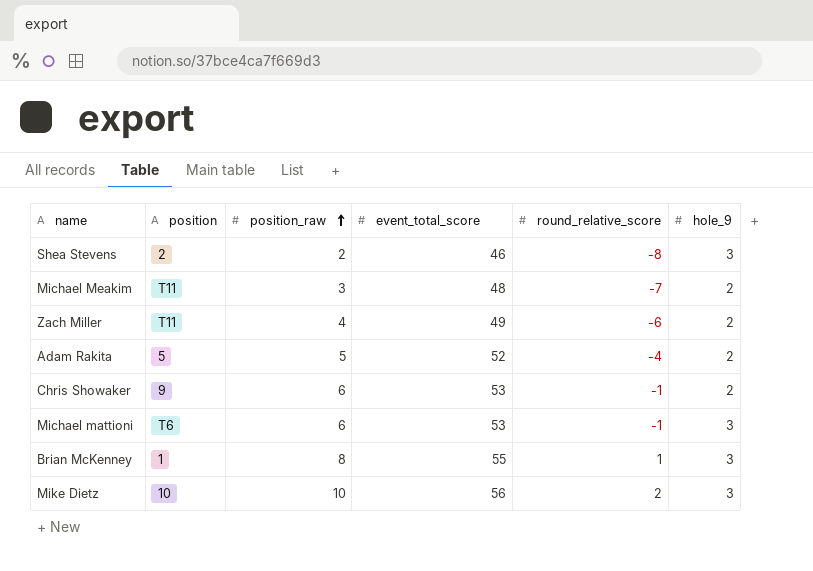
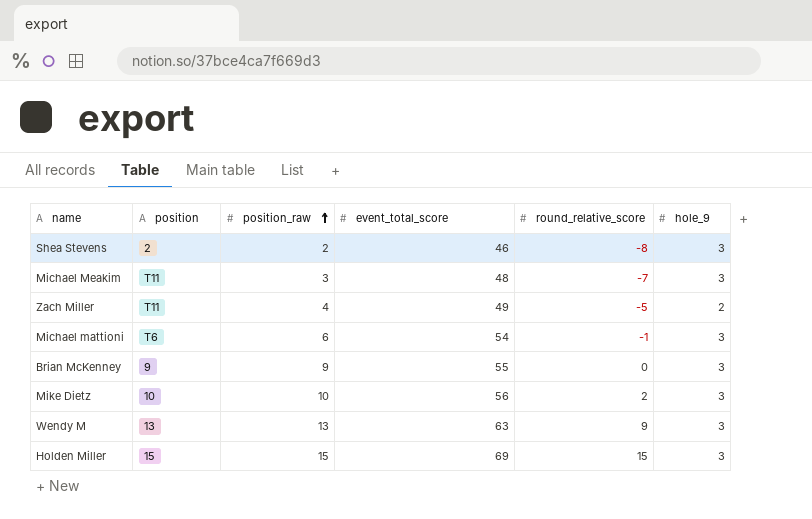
row Adam Rakita: 5 | 5 | 52 | -4 | 2 -> none
row Chris Showaker: 9 | 6 | 53 | -1 | 2 -> none
Michael Meakim | hole_9: 2 -> 3
Zach Miller | round_relative_score: -6 -> -5
Michael mattioni | event_total_score: 53 -> 54
Brian McKenney | position: 1 -> 9
Brian McKenney | position_raw: 8 -> 9
Brian McKenney | round_relative_score: 1 -> 0
row Wendy M: none -> 13 | 13 | 63 | 9 | 3
row Holden Miller: none -> 15 | 15 | 69 | 15 | 3

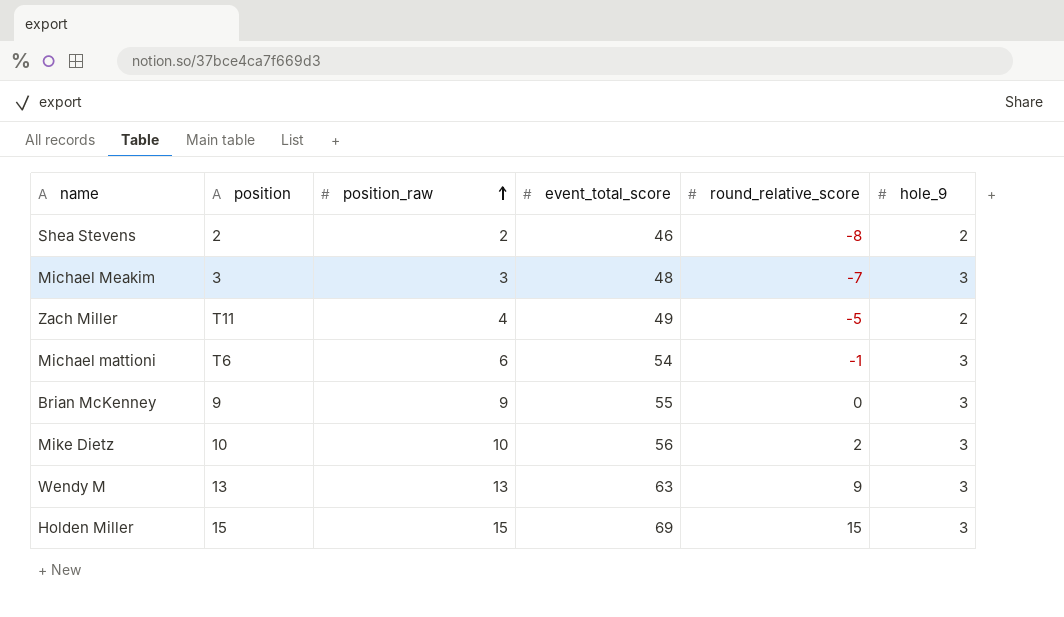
Shea Stevens | hole_9: 3 -> 2
Michael Meakim | position: T11 -> 3

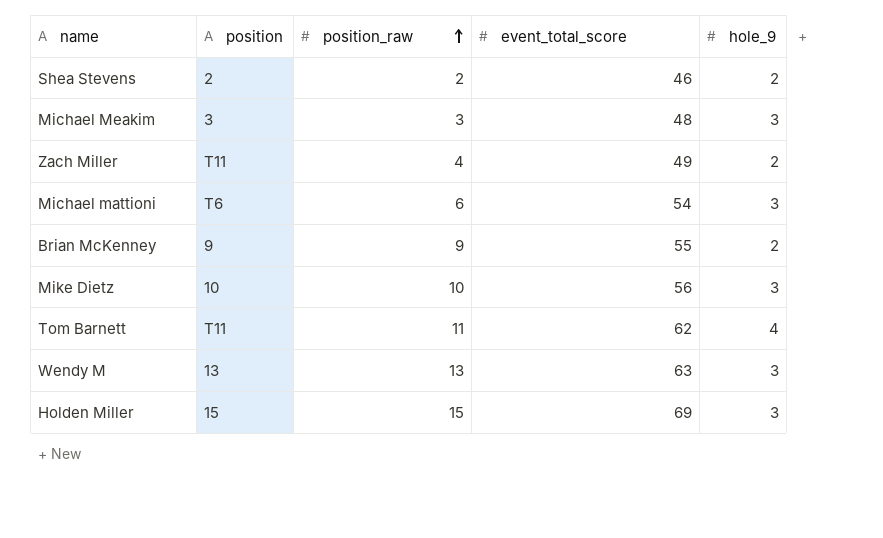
column round_relative_score | position: 5 -> none
Brian McKenney | hole_9: 3 -> 2
row Tom Barnett: none -> T11 | 11 | 62 | 4

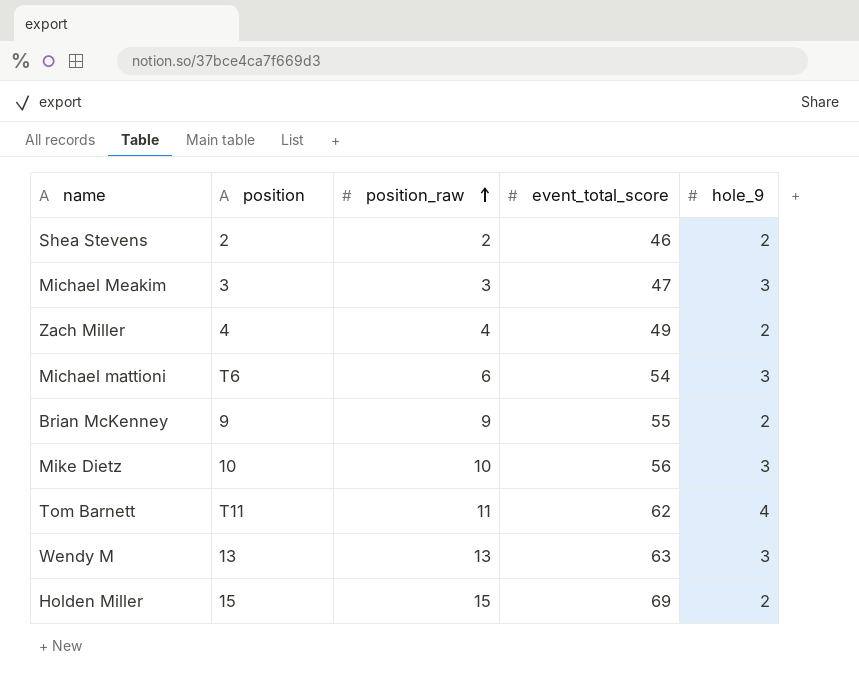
Michael Meakim | event_total_score: 48 -> 47
Zach Miller | position: T11 -> 4
Holden Miller | hole_9: 3 -> 2

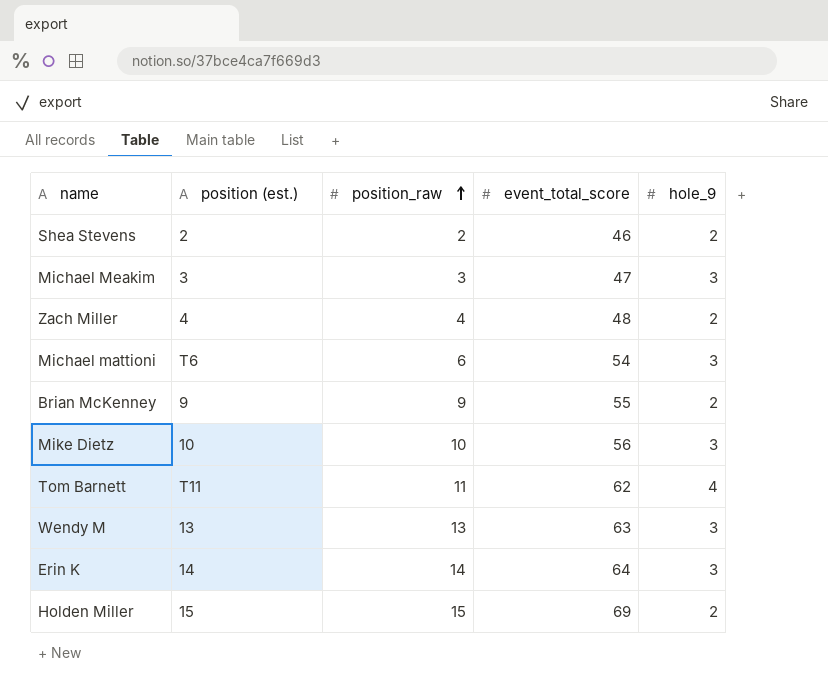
column name: position -> position (est.)
Zach Miller | event_total_score: 49 -> 48
row Erin K: none -> 14 | 14 | 64 | 3

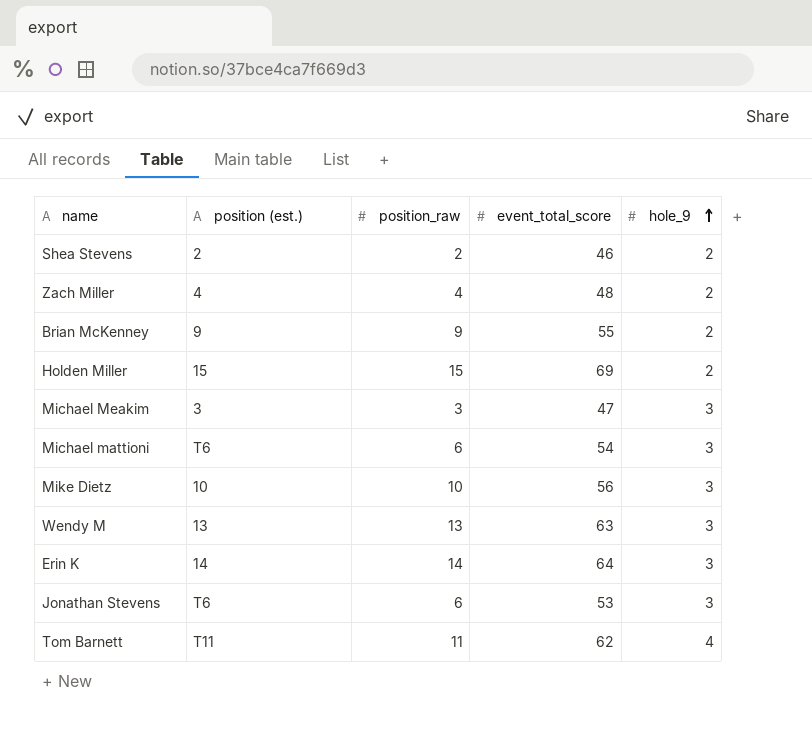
row order: position_raw ascending -> hole_9 ascending
row Jonathan Stevens: none -> T6 | 6 | 53 | 3

